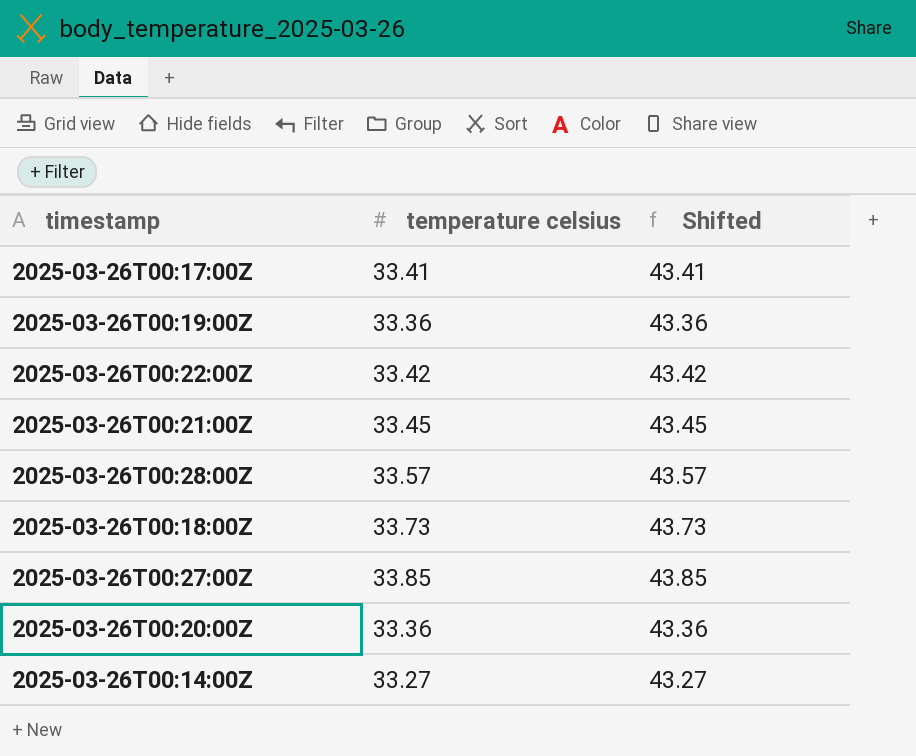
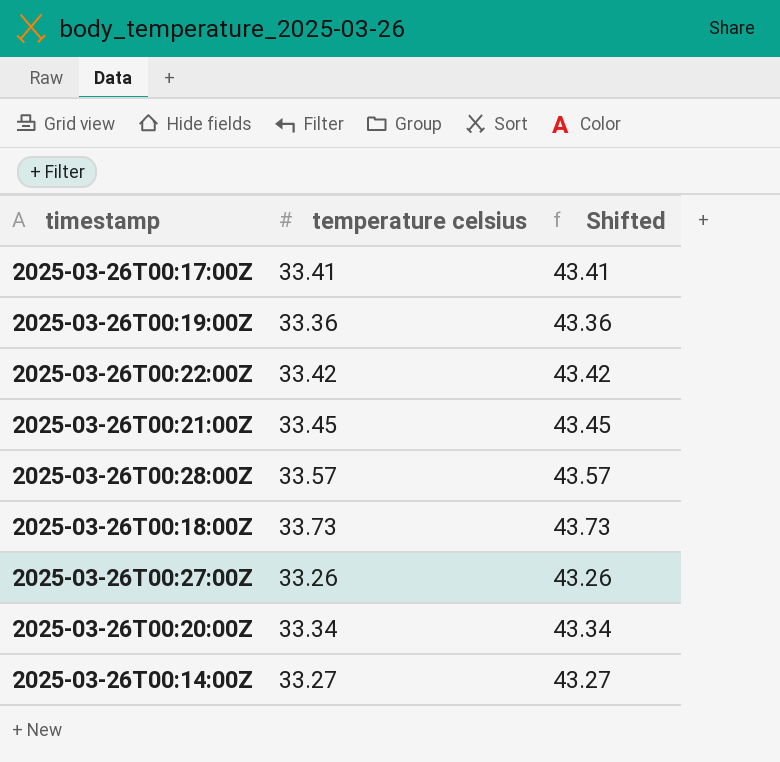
2025-03-26T00:27:00Z | temperature celsius: 33.85 -> 33.26
2025-03-26T00:27:00Z | Shifted: 43.85 -> 43.26
2025-03-26T00:20:00Z | temperature celsius: 33.36 -> 33.34
2025-03-26T00:20:00Z | Shifted: 43.36 -> 43.34

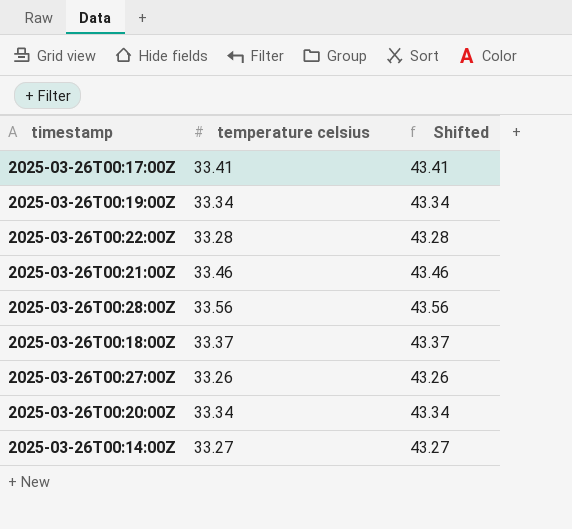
2025-03-26T00:19:00Z | temperature celsius: 33.36 -> 33.34
2025-03-26T00:19:00Z | Shifted: 43.36 -> 43.34
2025-03-26T00:22:00Z | temperature celsius: 33.42 -> 33.28
2025-03-26T00:22:00Z | Shifted: 43.42 -> 43.28
2025-03-26T00:21:00Z | temperature celsius: 33.45 -> 33.46
2025-03-26T00:21:00Z | Shifted: 43.45 -> 43.46
2025-03-26T00:28:00Z | temperature celsius: 33.57 -> 33.56
2025-03-26T00:28:00Z | Shifted: 43.57 -> 43.56
2025-03-26T00:18:00Z | temperature celsius: 33.73 -> 33.37
2025-03-26T00:18:00Z | Shifted: 43.73 -> 43.37

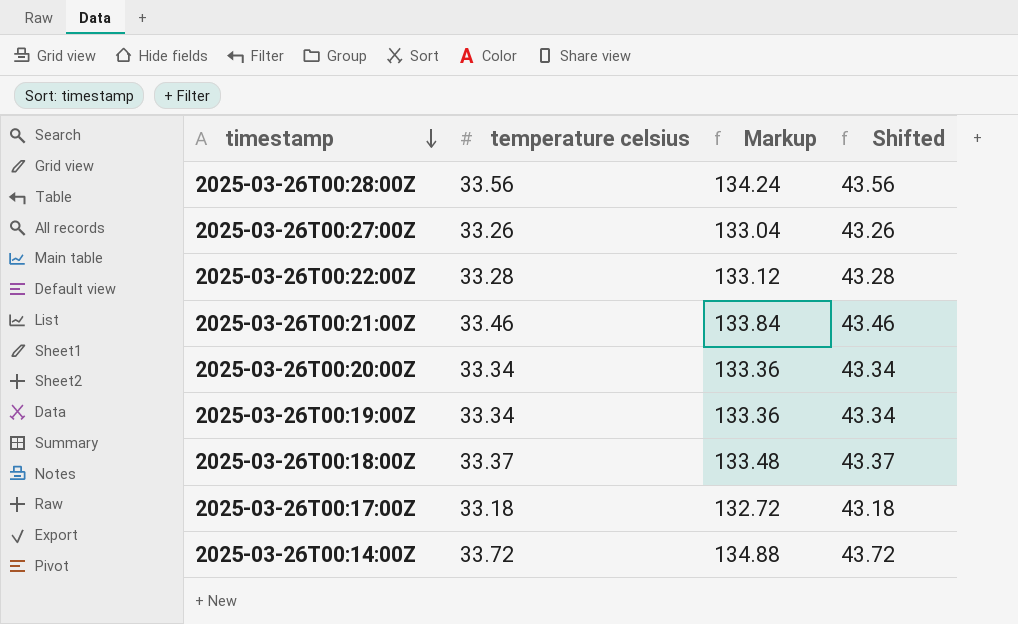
row order: none -> timestamp descending
column Markup | formula: none -> [temperature celsius] * 4
2025-03-26T00:17:00Z | temperature celsius: 33.41 -> 33.18
2025-03-26T00:17:00Z | Shifted: 43.41 -> 43.18
2025-03-26T00:14:00Z | temperature celsius: 33.27 -> 33.72
2025-03-26T00:14:00Z | Shifted: 43.27 -> 43.72

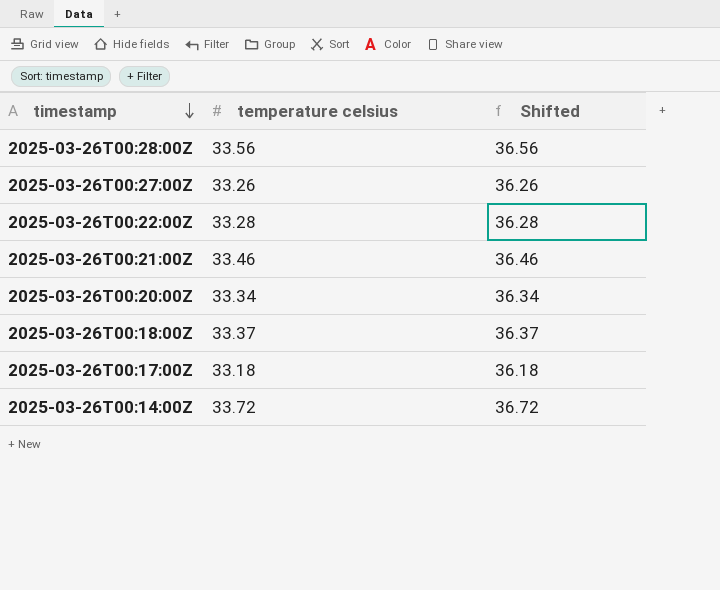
column Markup | formula: [temperature celsius] * 4 -> none
column Shifted | formula: [temperature celsius] + 10 -> [temperature celsius] + 3
row 2025-03-26T00:19:00Z: 33.34 | 133.36 | 43.34 -> none

